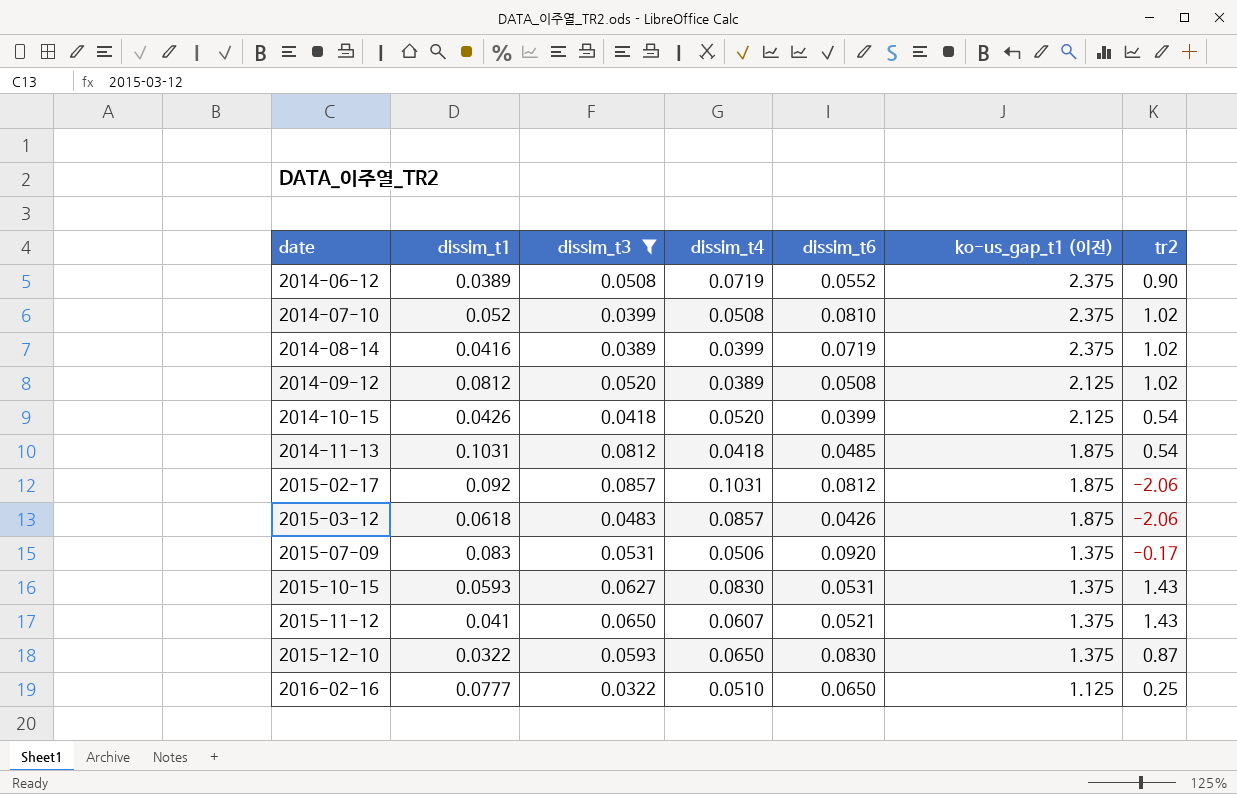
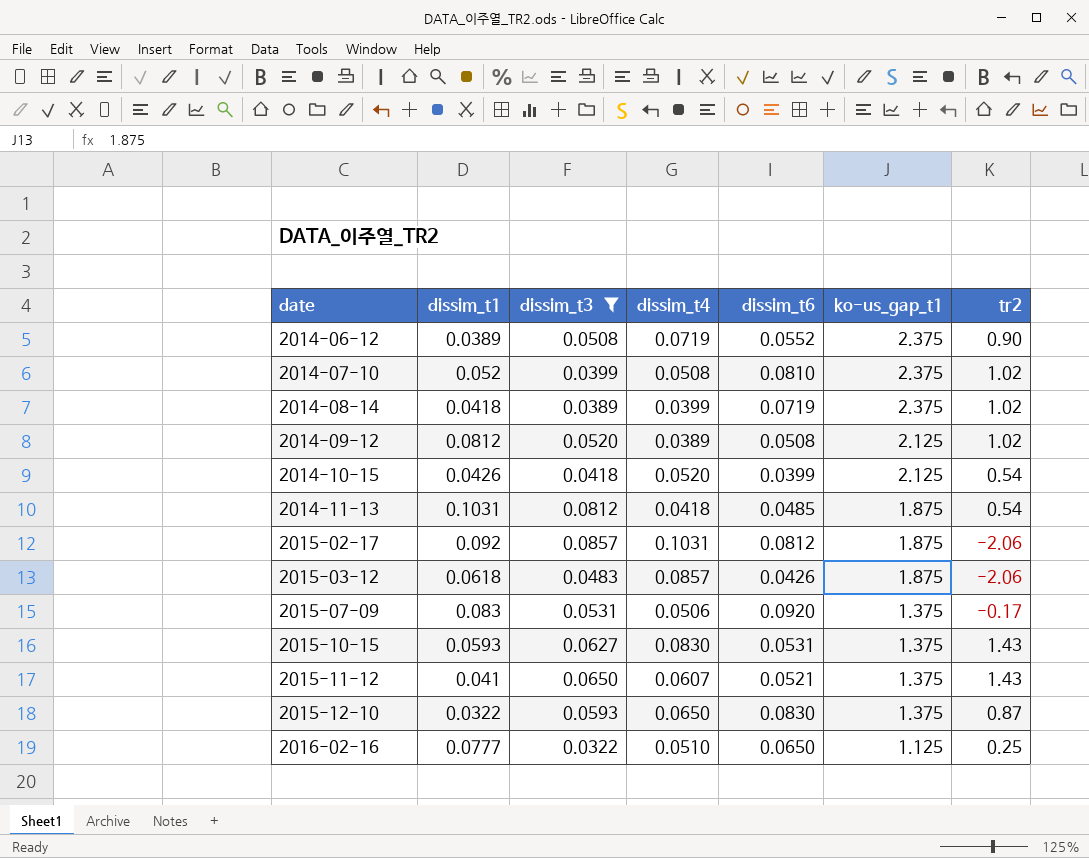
column name: ko-us_gap_t1 (이전) -> ko-us_gap_t1
2014-08-14 | dissim_t1: 0.0416 -> 0.0418

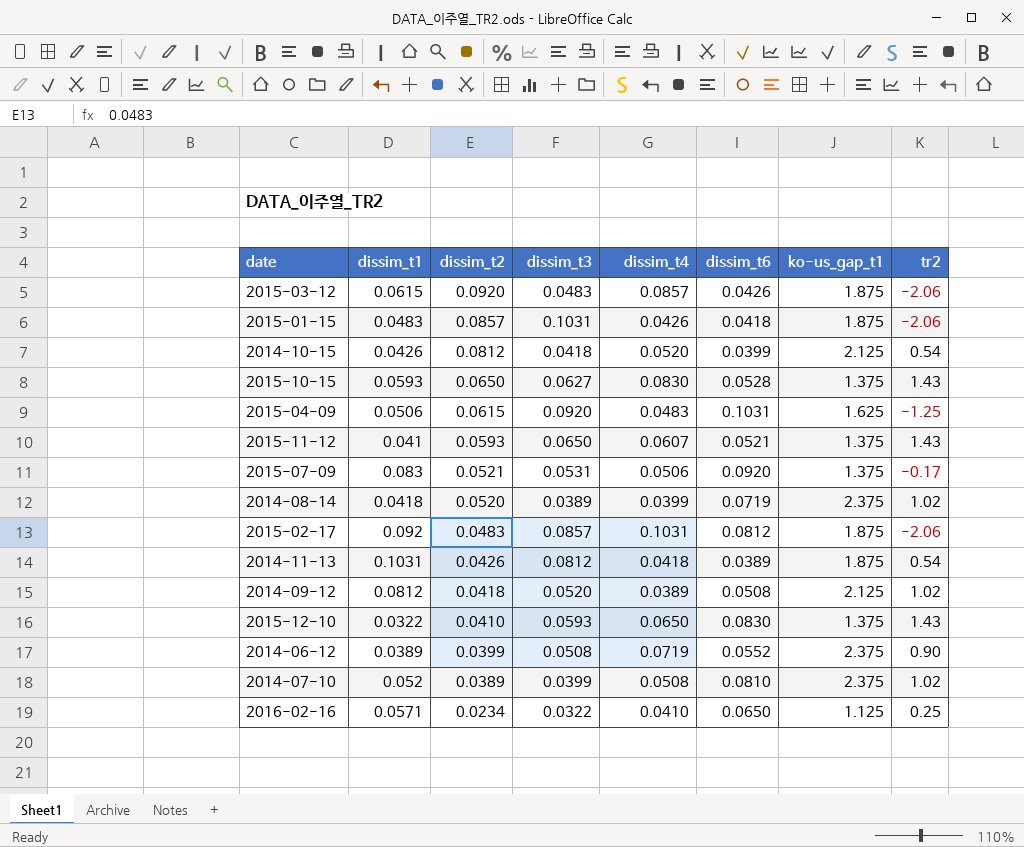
filter: dissim_t3 <= 0.0857 -> none
row order: date ascending -> dissim_t2 descending
column dissim_t2 | position: none -> 3
2015-03-12 | dissim_t1: 0.0618 -> 0.0615
2015-10-15 | dissim_t6: 0.0531 -> 0.0528
2014-11-13 | dissim_t6: 0.0485 -> 0.0389
2015-12-10 | tr2: 0.87 -> 1.43
2016-02-16 | dissim_t1: 0.0777 -> 0.0571
2016-02-16 | dissim_t4: 0.0510 -> 0.0410

